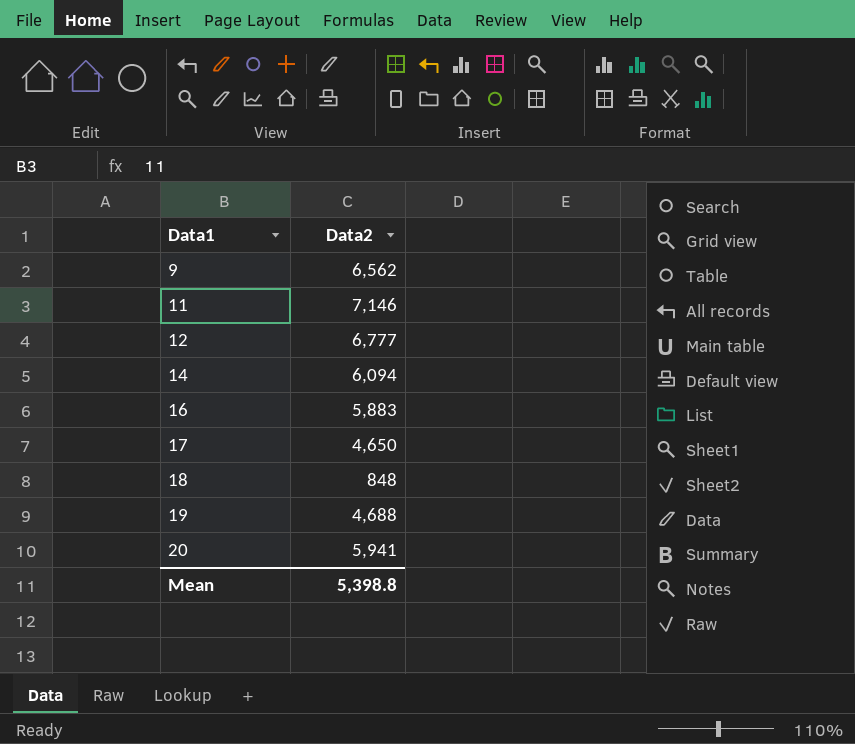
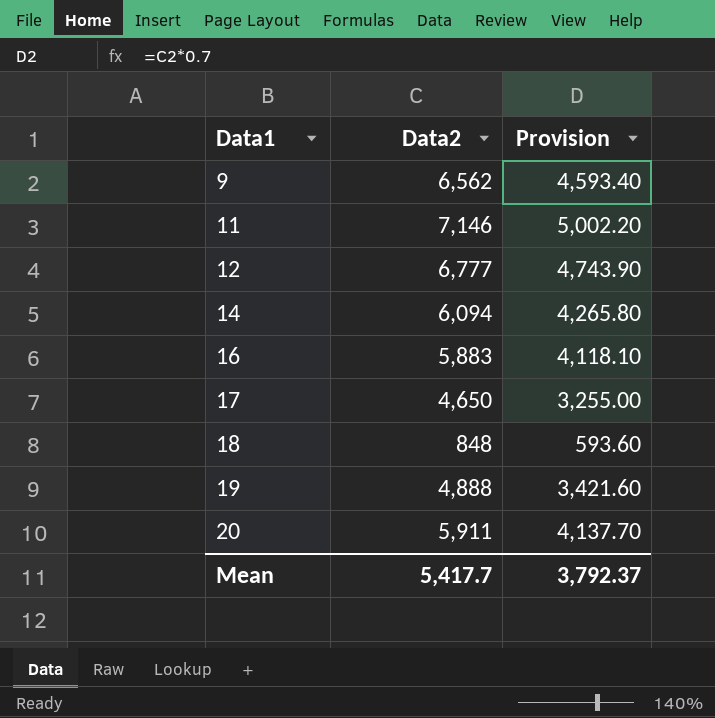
column Provision | formula: none -> [Data2] * 0.7
19 | Data2: 4,688 -> 4,888
20 | Data2: 5,941 -> 5,911
Mean | Data2: 5,398.8 -> 5,417.7

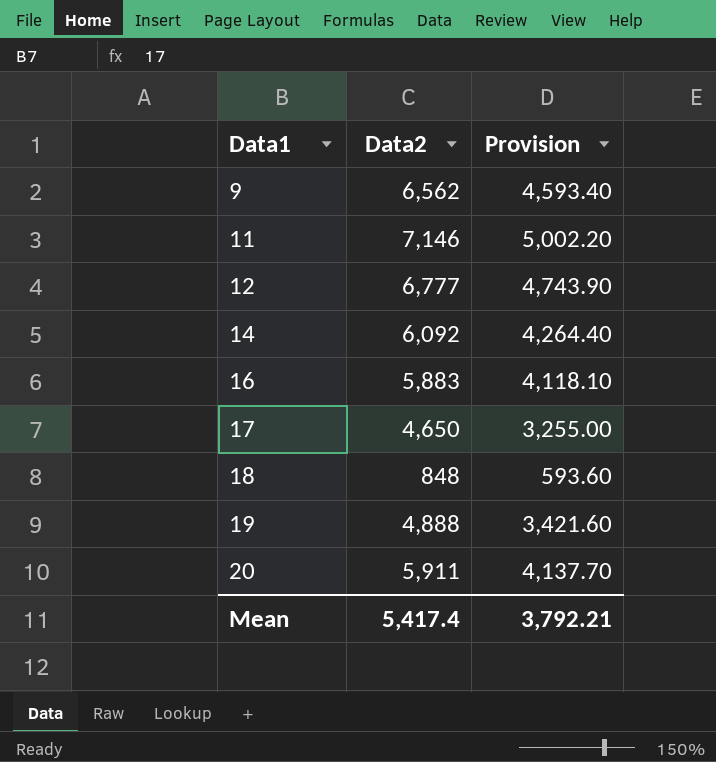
14 | Data2: 6,094 -> 6,092
14 | Provision: 4,265.80 -> 4,264.40
Mean | Data2: 5,417.7 -> 5,417.4
Mean | Provision: 3,792.37 -> 3,792.21

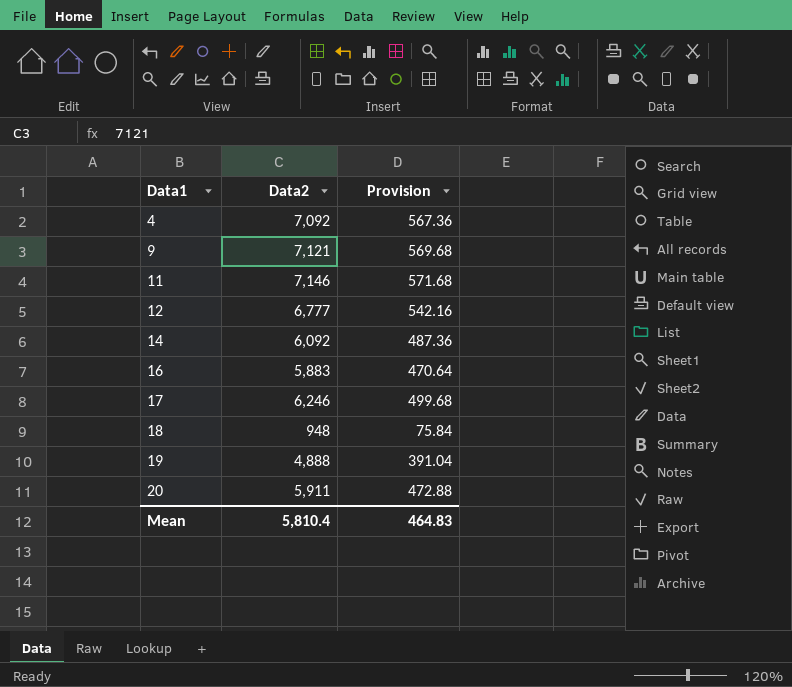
column Provision | formula: [Data2] * 0.7 -> [Data2] * 0.08
row 4: none -> 7,092 | 567.36
9 | Data2: 6,562 -> 7,121
17 | Data2: 4,650 -> 6,246
18 | Data2: 848 -> 948
Mean | Data2: 5,417.4 -> 5,810.4
Mean | Provision: 3,792.21 -> 464.83

